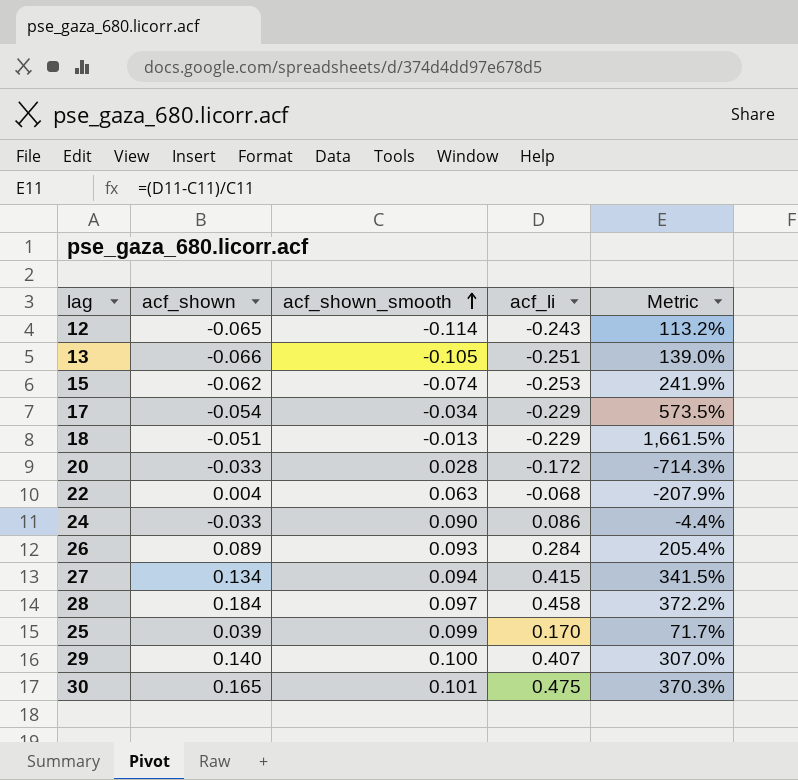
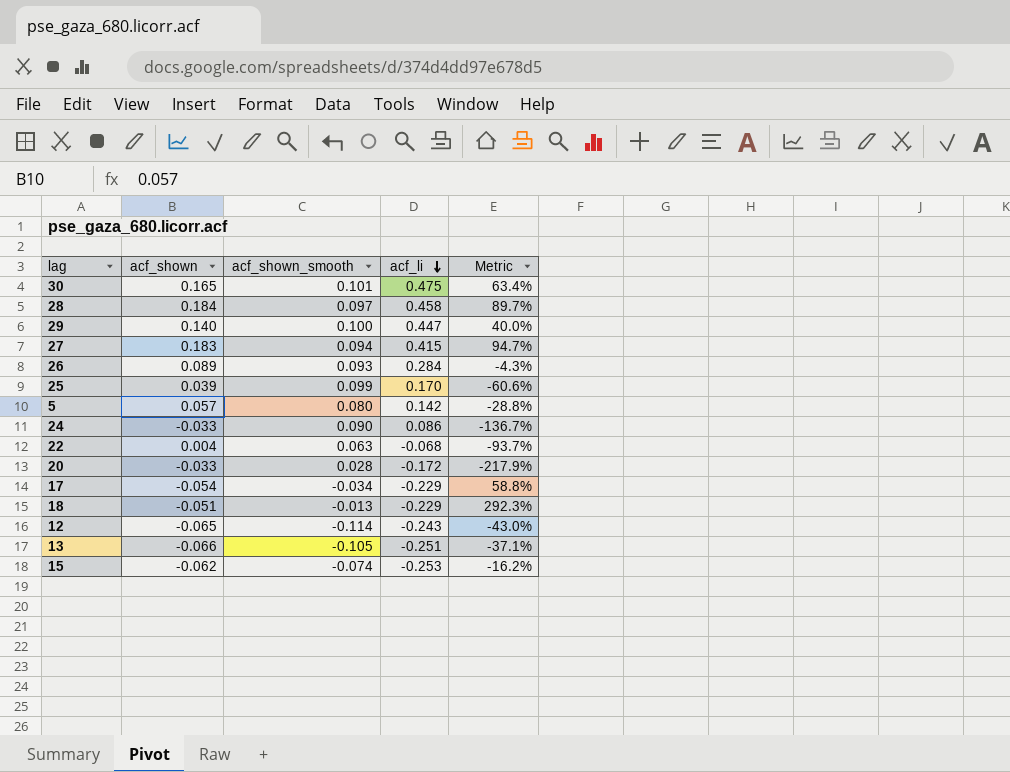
row order: acf_shown_smooth ascending -> acf_li descending
column Metric | formula: ([acf_li] - [acf_shown_smooth]) / [acf_shown_smooth] -> ([acf_shown] - [acf_shown_smooth]) / [acf_shown_smooth]
29 | acf_li: 0.407 -> 0.447
27 | acf_shown: 0.134 -> 0.183
row 5: none -> 0.057 | 0.080 | 0.142 | -28.8%

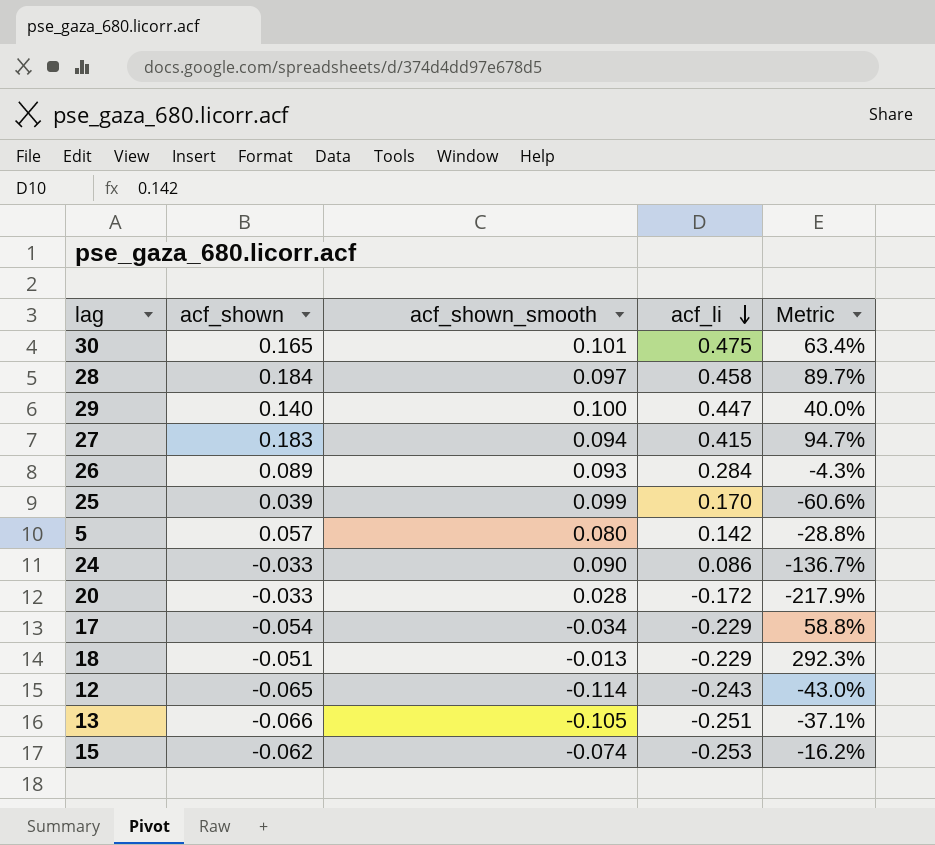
row 22: 0.004 | 0.063 | -0.068 | -93.7% -> none

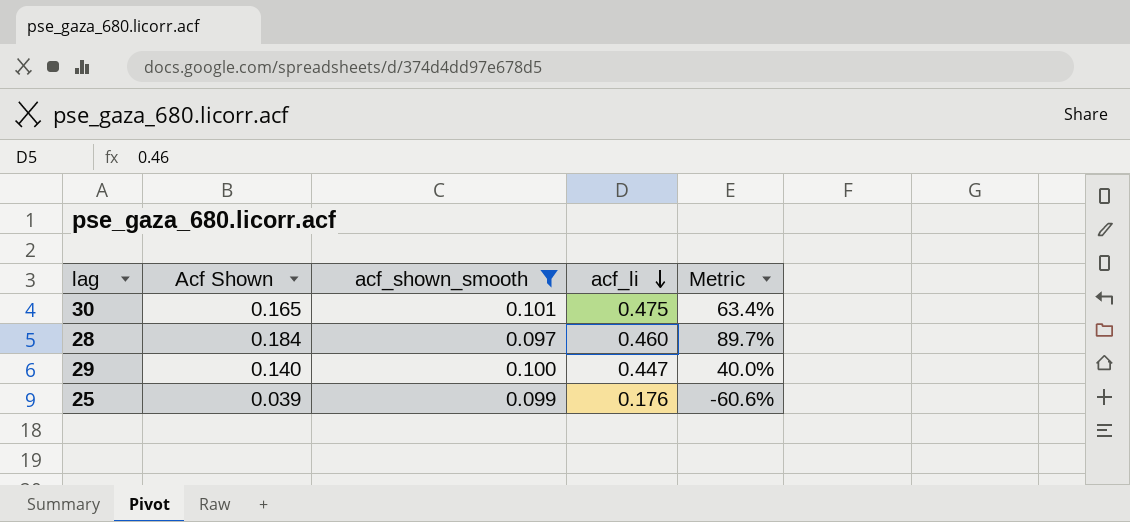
filter: none -> acf_shown_smooth >= 0.097
column name: acf_shown -> Acf Shown
28 | acf_li: 0.458 -> 0.460
25 | acf_li: 0.170 -> 0.176

